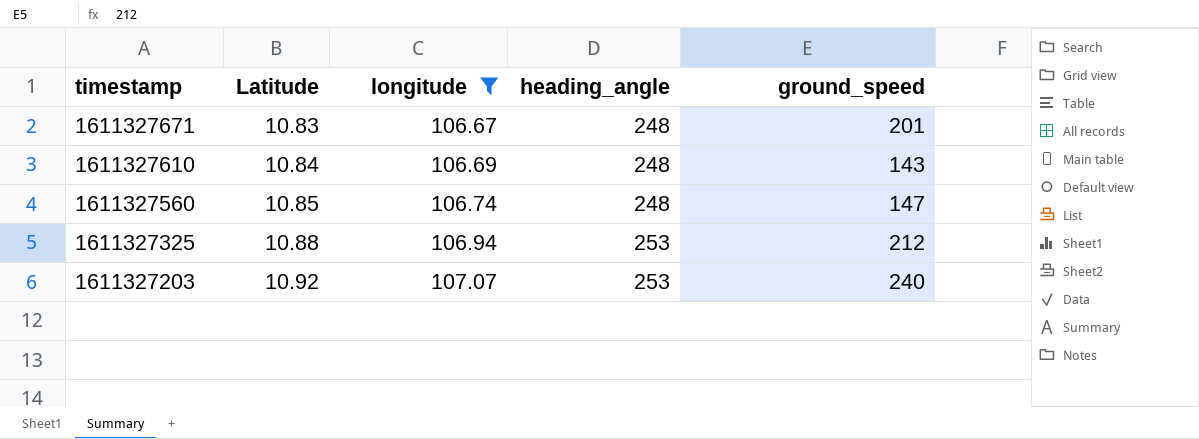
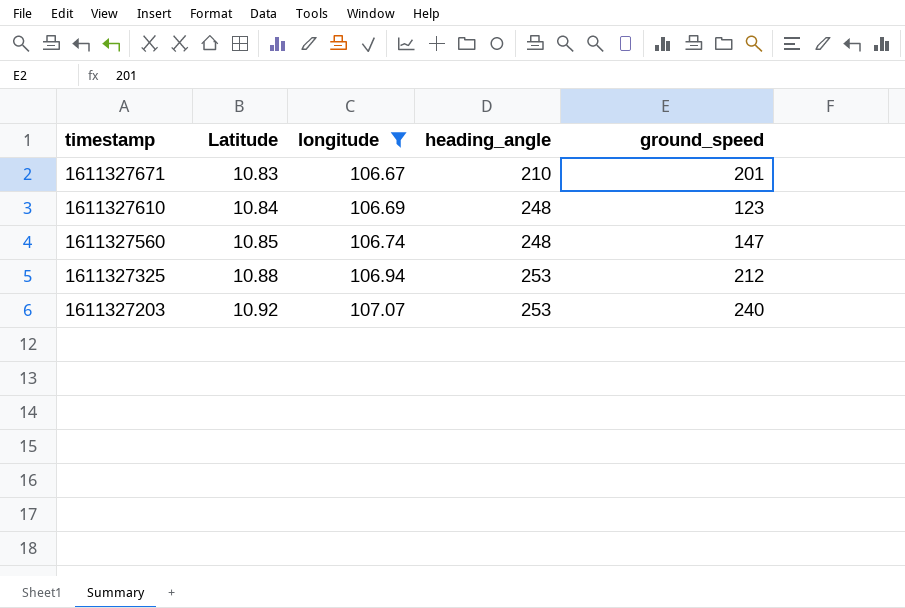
1611327671 | heading_angle: 248 -> 210
1611327610 | ground_speed: 143 -> 123

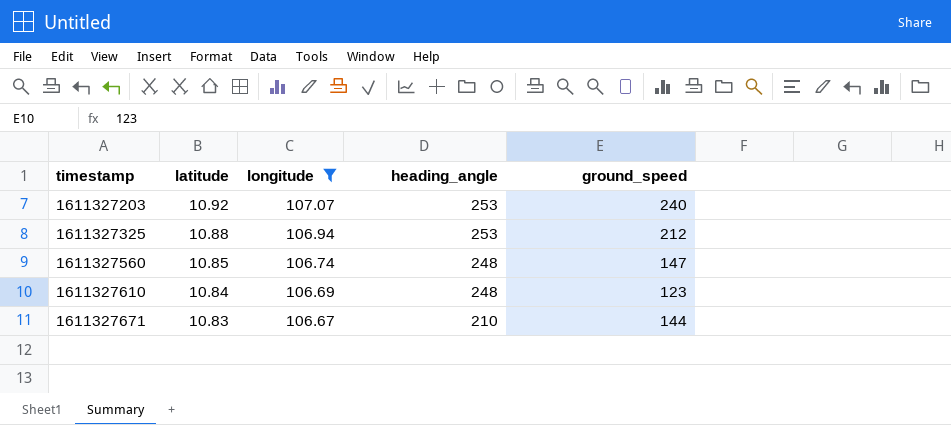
row order: timestamp descending -> timestamp ascending
column name: Latitude -> latitude
1611327671 | ground_speed: 201 -> 144

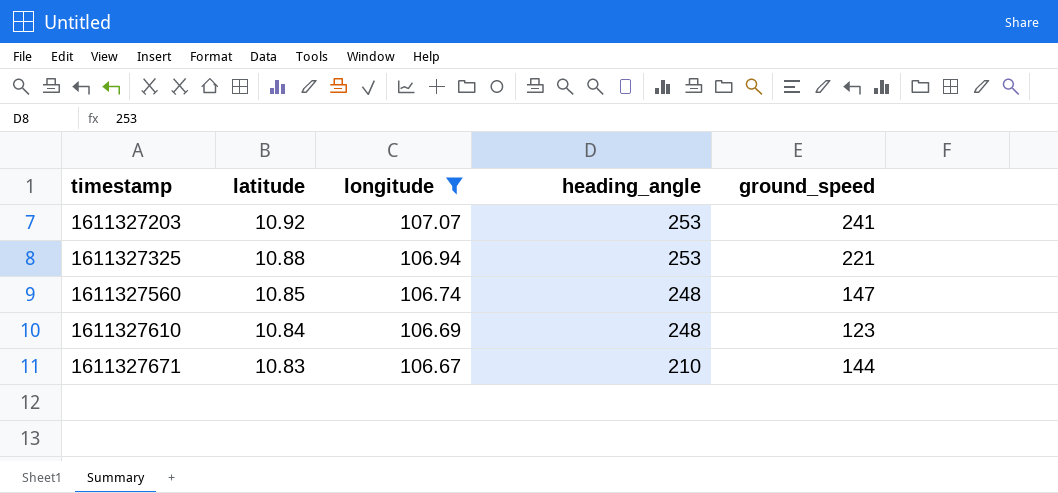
1611327203 | ground_speed: 240 -> 241
1611327325 | ground_speed: 212 -> 221

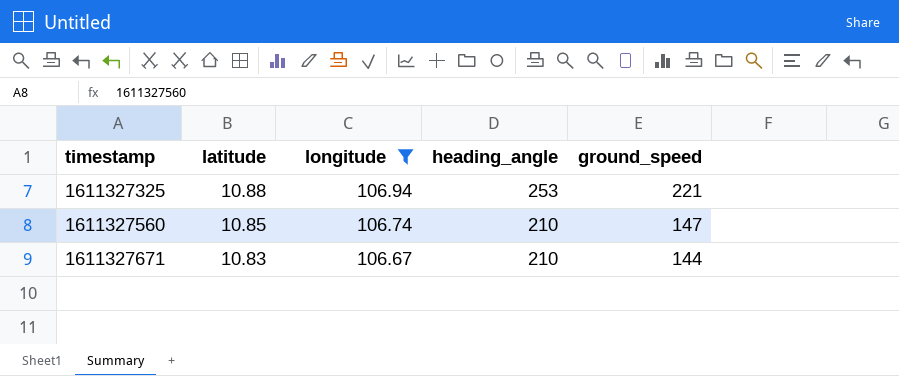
row 1611327203: 10.92 | 107.07 | 253 | 241 -> none
row 1611327610: 10.84 | 106.69 | 248 | 123 -> none
1611327560 | heading_angle: 248 -> 210

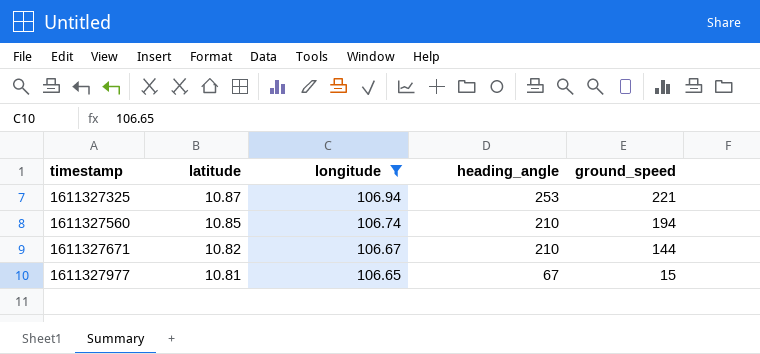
1611327325 | latitude: 10.88 -> 10.87
1611327560 | ground_speed: 147 -> 194
1611327671 | latitude: 10.83 -> 10.82
row 1611327977: none -> 10.81 | 106.65 | 67 | 15

